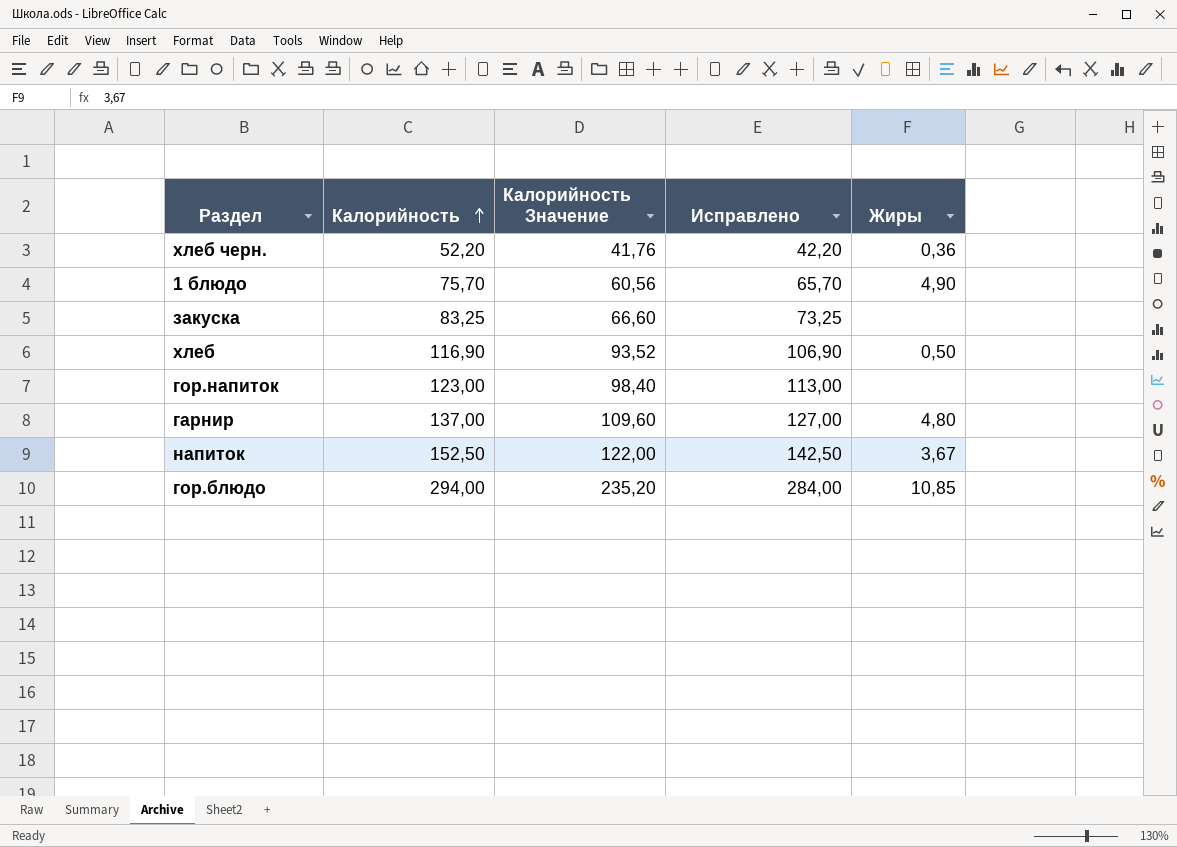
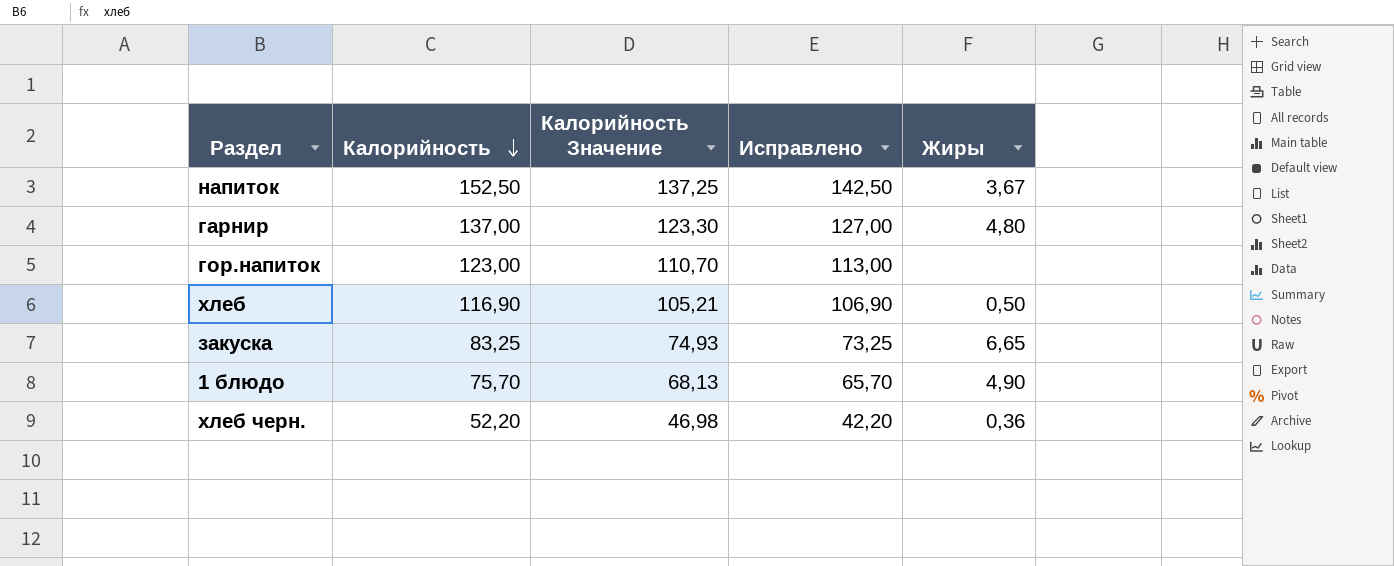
row order: Калорийность ascending -> Калорийность descending
column Калорийность Значение | formula: [Калорийность] * 0,8 -> [Калорийность] * 0,9
row гор.блюдо: 294,00 | 235,20 | 284,00 | 10,85 -> none
закуска | Жиры: none -> 6,65

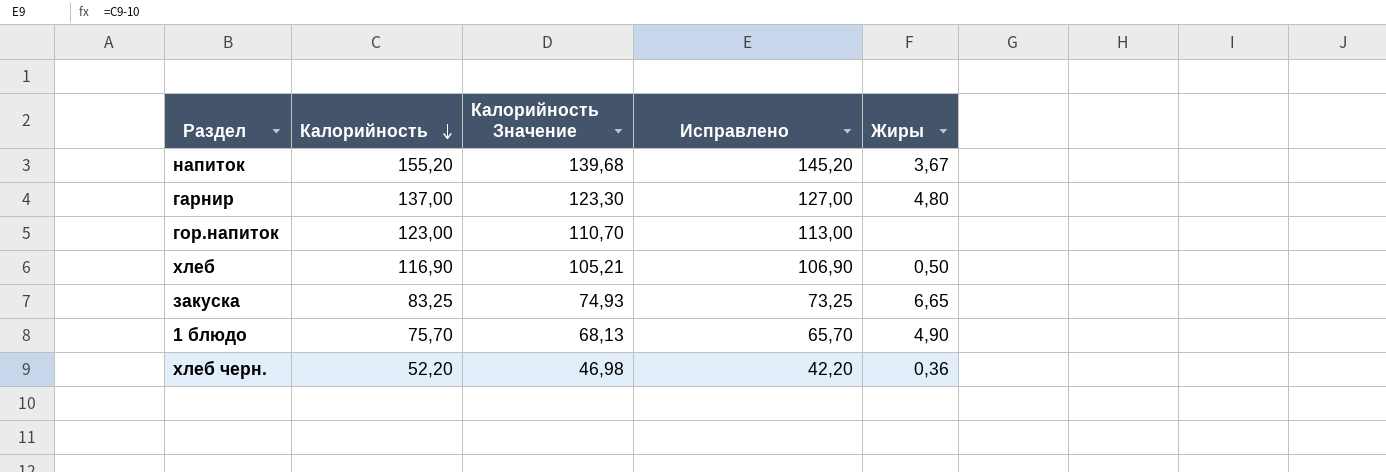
напиток | Калорийность: 152,50 -> 155,20
напиток | Калорийность Значение: 137,25 -> 139,68
напиток | Исправлено: 142,50 -> 145,20

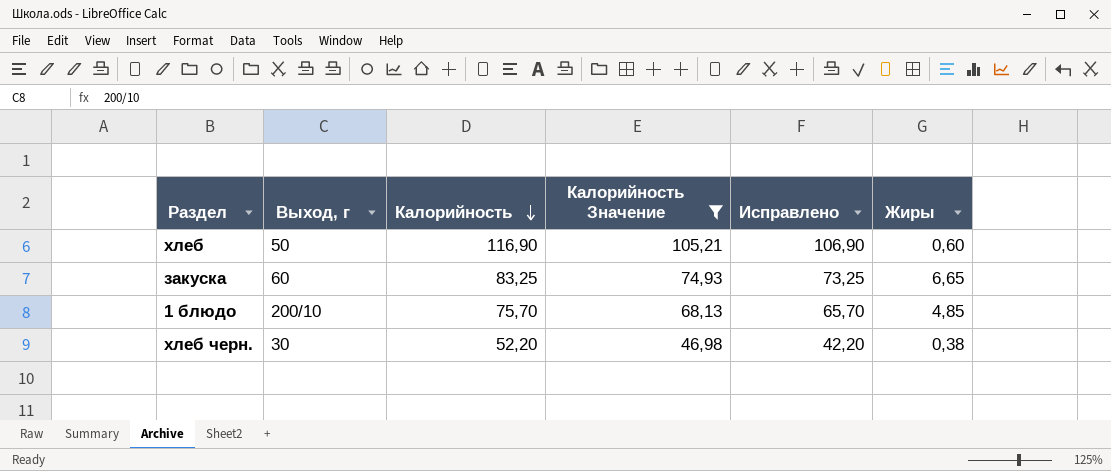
filter: none -> Калорийность Значение <= 105,21
column Выход, г | position: none -> 2
хлеб | Жиры: 0,50 -> 0,60
1 блюдо | Жиры: 4,90 -> 4,85
хлеб черн. | Жиры: 0,36 -> 0,38

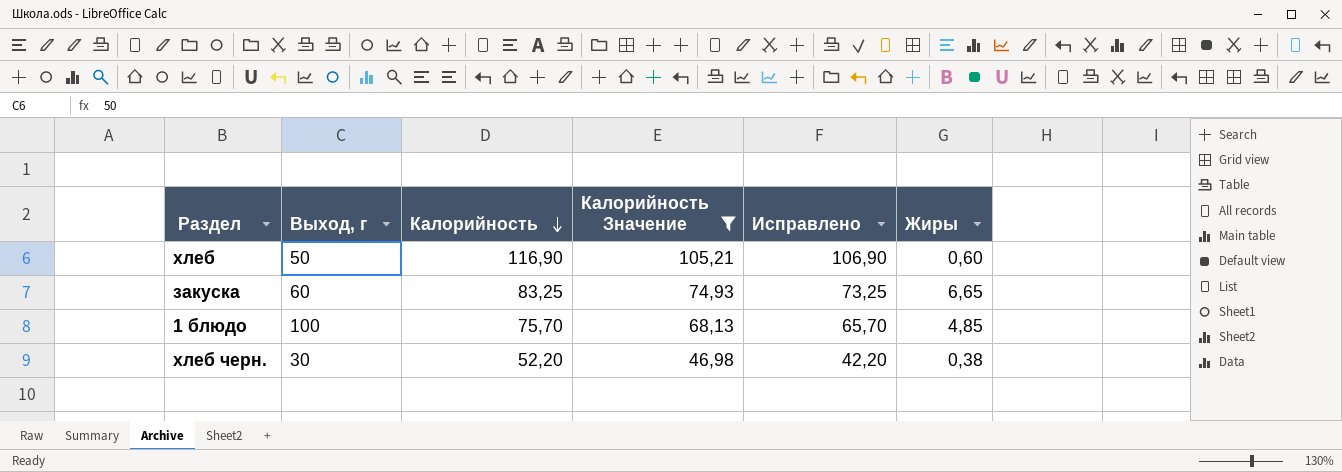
1 блюдо | Выход, г: 200/10 -> 100

